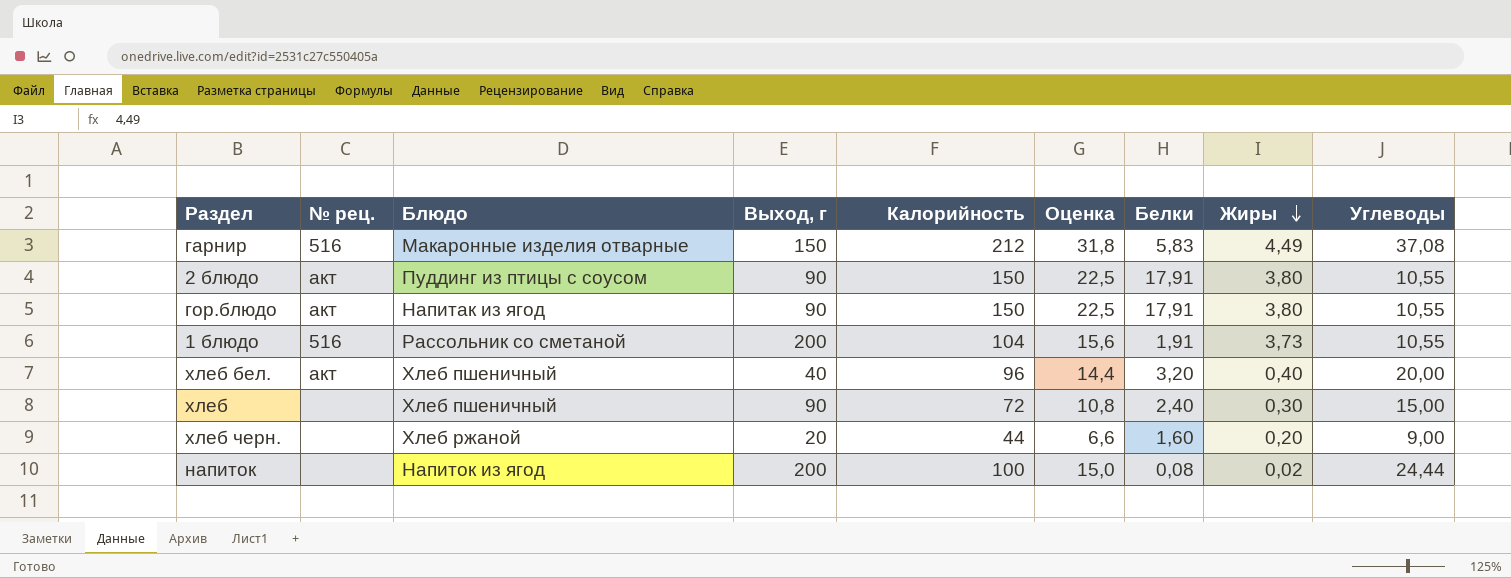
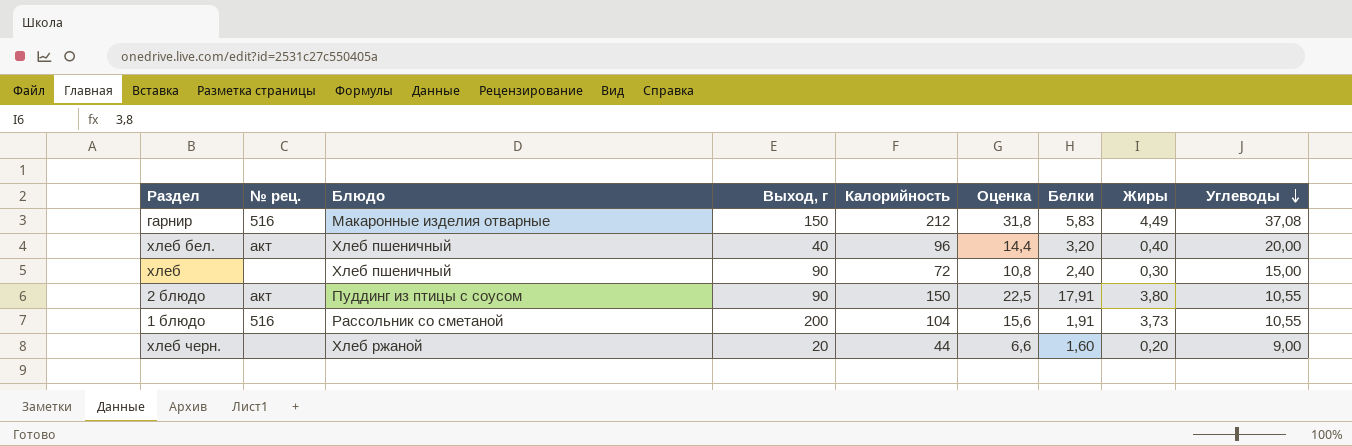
row order: Жиры descending -> Углеводы descending
row гор.блюдо: акт | Напитак из ягод | 90 | 150 | 22,5 | 17,91 | 3,80 | 10,55 -> none
row напиток: none | Напиток из ягод | 200 | 100 | 15,0 | 0,08 | 0,02 | 24,44 -> none

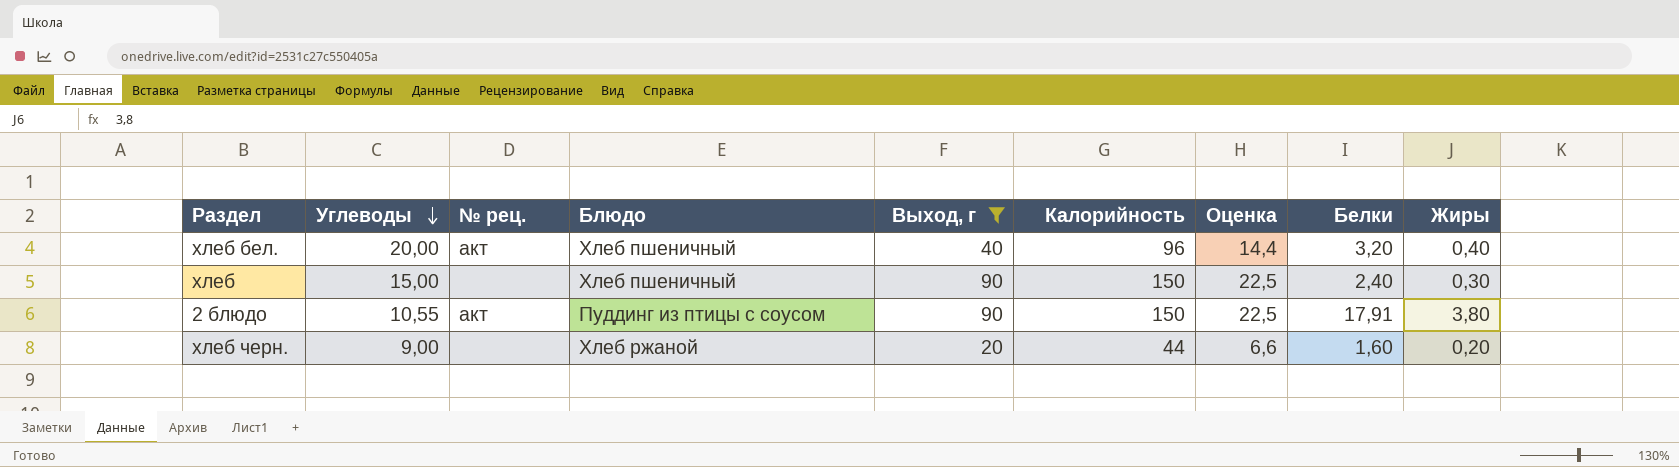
filter: none -> Выход, г <= 90
column Углеводы | position: 9 -> 2
хлеб | Калорийность: 72 -> 150
хлеб | Оценка: 10,8 -> 22,5

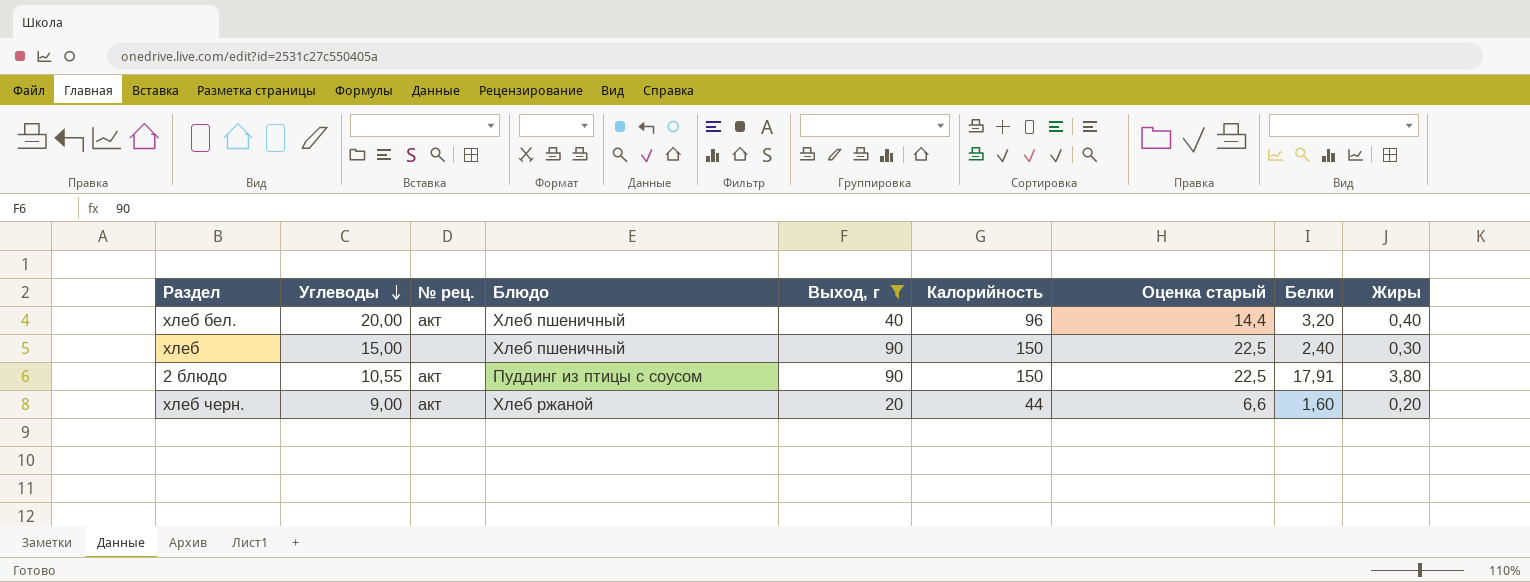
column name: Оценка -> Оценка старый
хлеб черн. | № рец.: none -> акт

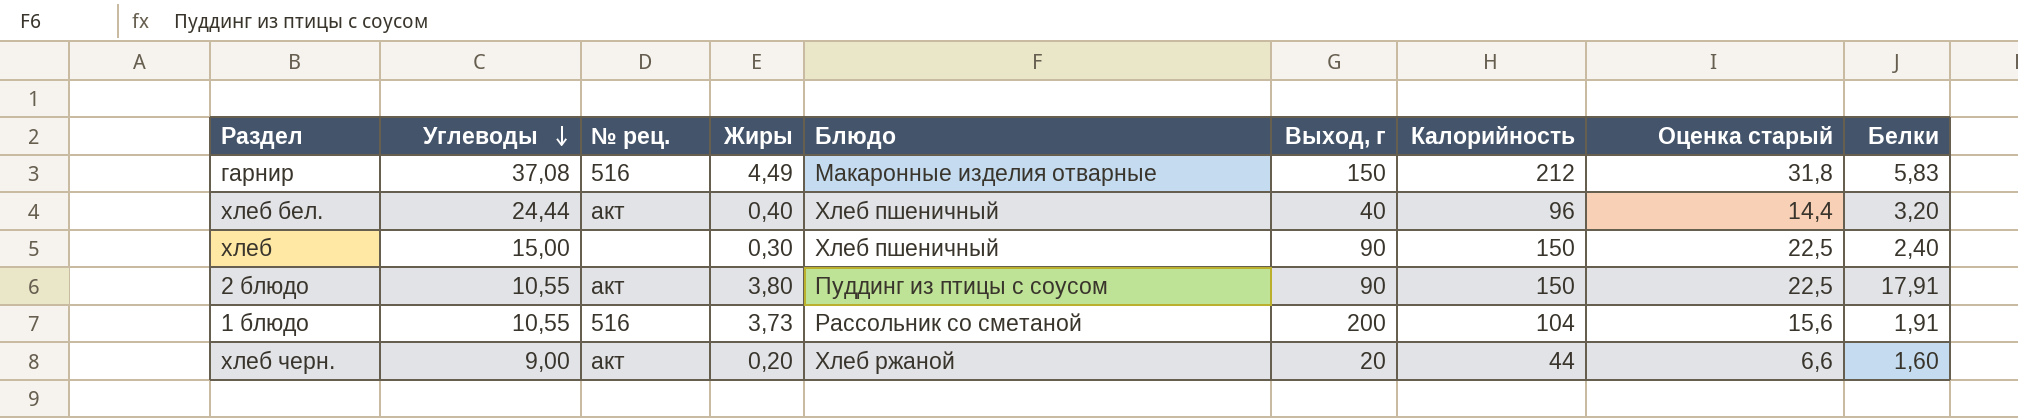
filter: Выход, г <= 90 -> none
column Жиры | position: 9 -> 4
хлеб бел. | Углеводы: 20,00 -> 24,44

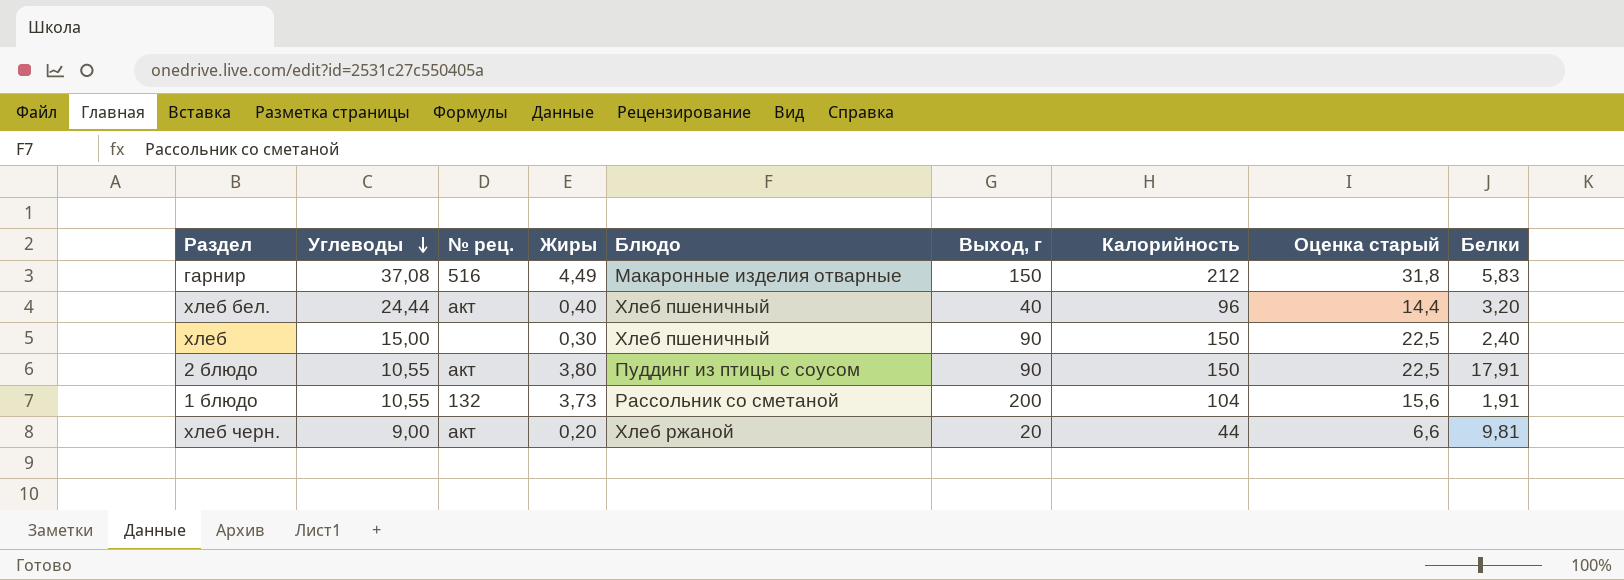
1 блюдо | № рец.: 516 -> 132
хлеб черн. | Белки: 1,60 -> 9,81

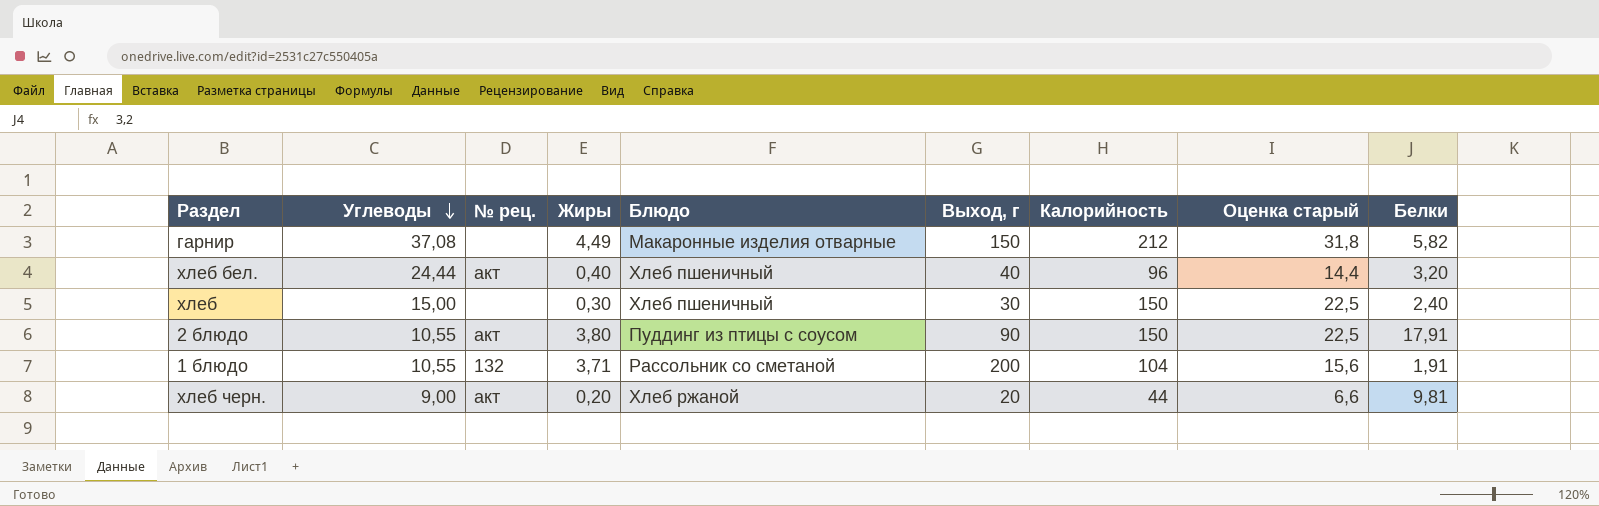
гарнир | № рец.: 516 -> none
гарнир | Белки: 5,83 -> 5,82
хлеб | Выход, г: 90 -> 30
1 блюдо | Жиры: 3,73 -> 3,71

